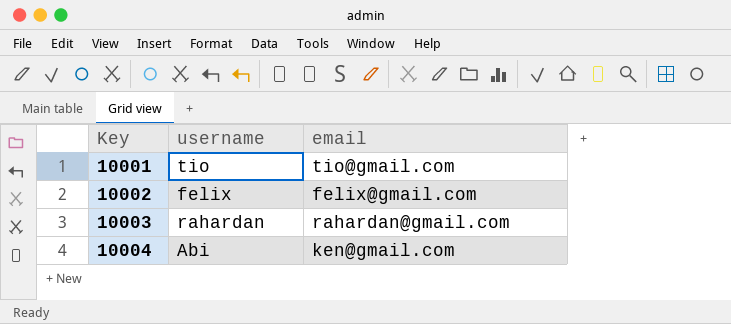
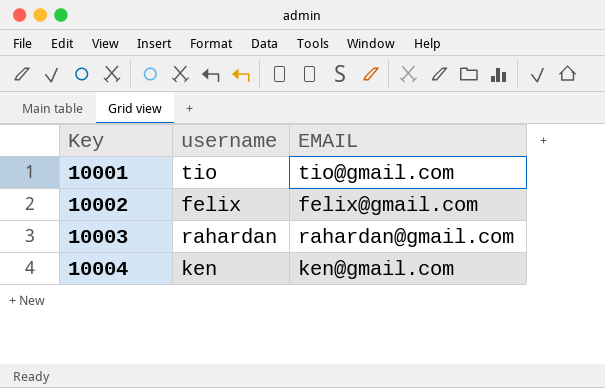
column name: email -> EMAIL
10004 | username: Abi -> ken

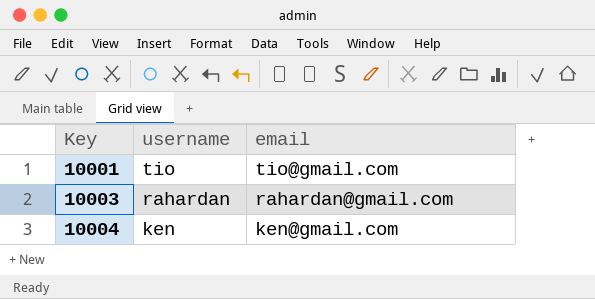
column name: EMAIL -> email
row 10002: felix | felix@gmail.com -> none

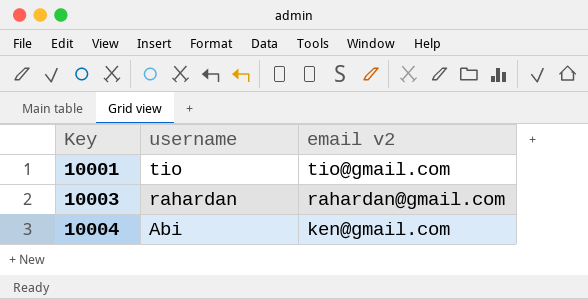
column name: email -> email v2
10004 | username: ken -> Abi

